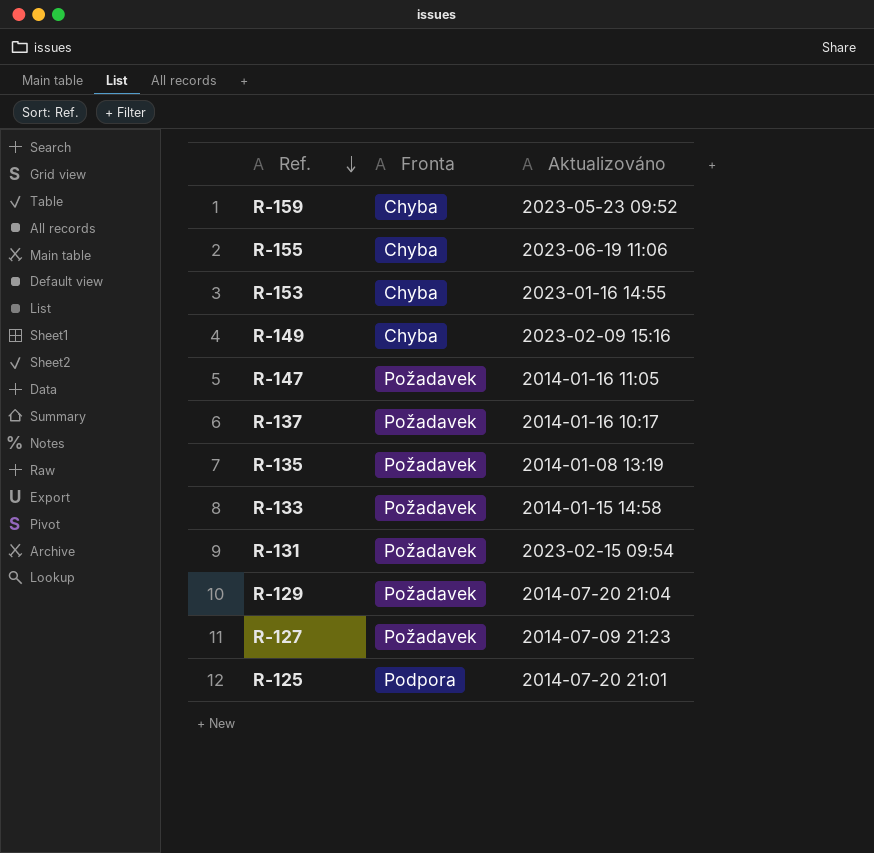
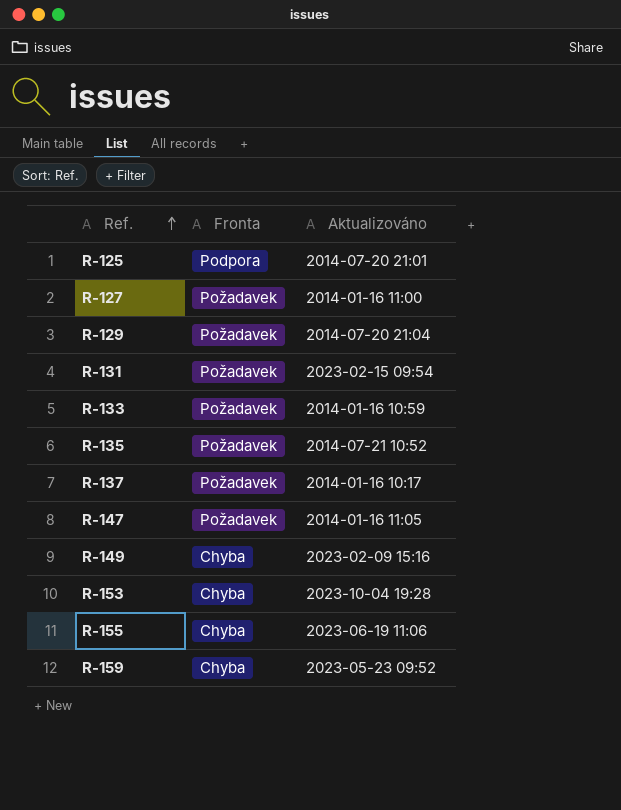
row order: Ref. descending -> Ref. ascending
R-127 | Aktualizováno: 2014-07-09 21:23 -> 2014-01-16 11:00
R-133 | Aktualizováno: 2014-01-15 14:58 -> 2014-01-16 10:59
R-135 | Aktualizováno: 2014-01-08 13:19 -> 2014-07-21 10:52
R-153 | Aktualizováno: 2023-01-16 14:55 -> 2023-10-04 19:28

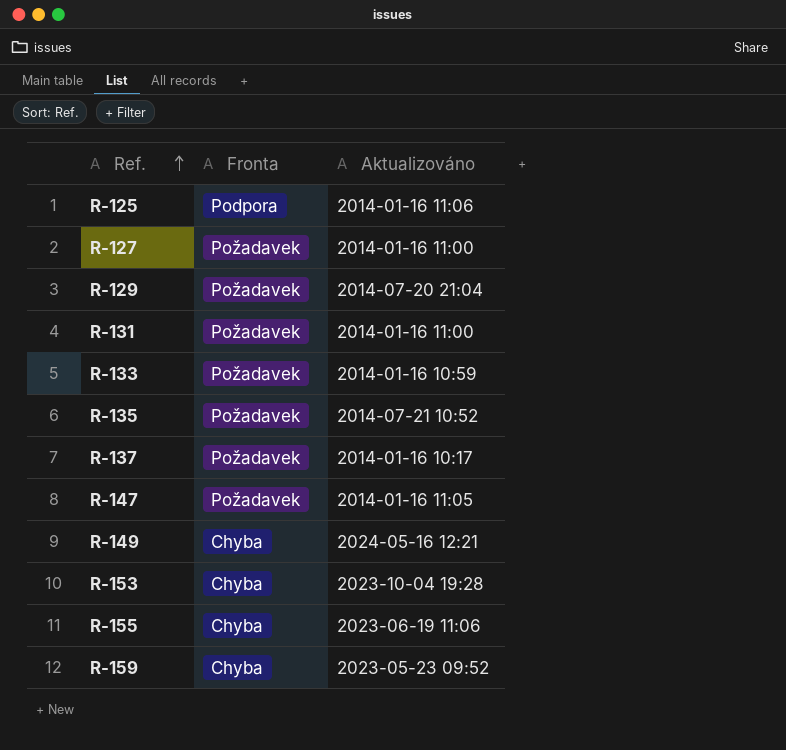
R-125 | Aktualizováno: 2014-07-20 21:01 -> 2014-01-16 11:06
R-131 | Aktualizováno: 2023-02-15 09:54 -> 2014-01-16 11:00
R-149 | Aktualizováno: 2023-02-09 15:16 -> 2024-05-16 12:21

